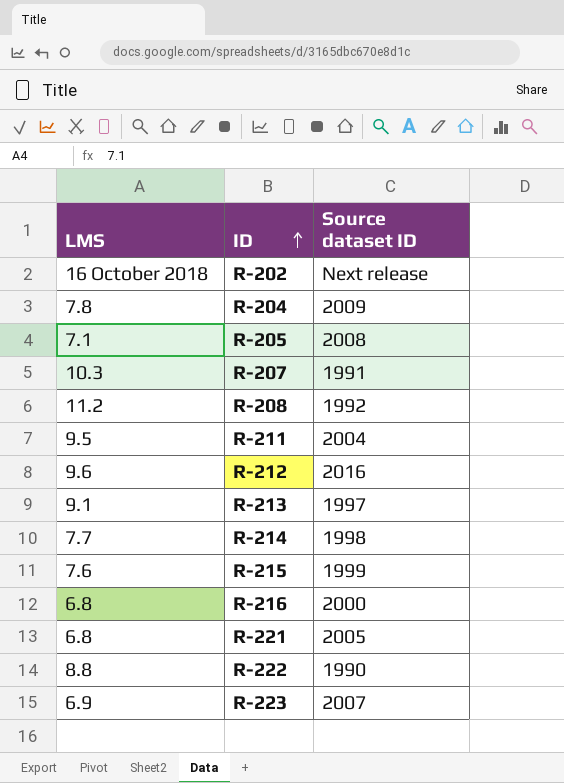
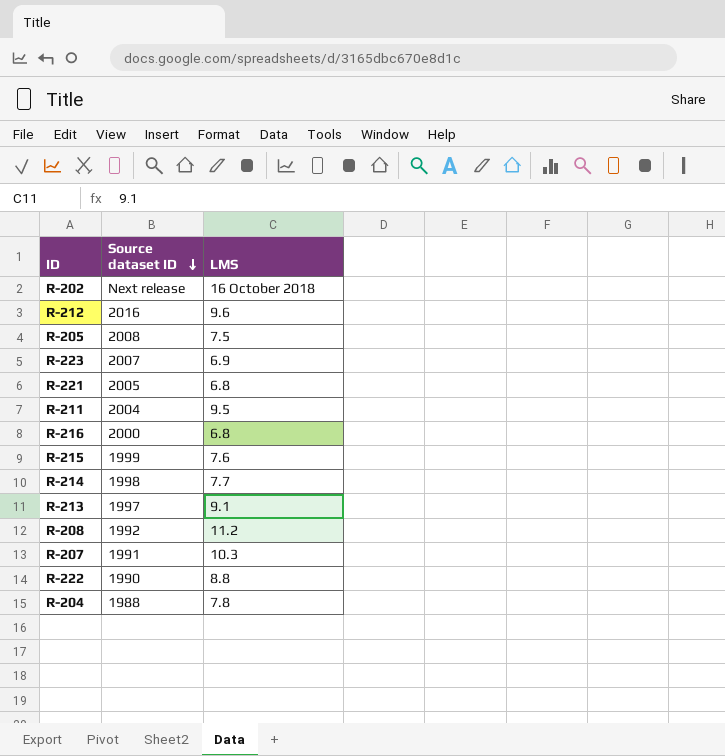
row order: ID ascending -> Source dataset ID descending
column LMS | position: 1 -> 3
R-205 | LMS: 7.1 -> 7.5
R-204 | Source dataset ID: 2009 -> 1988

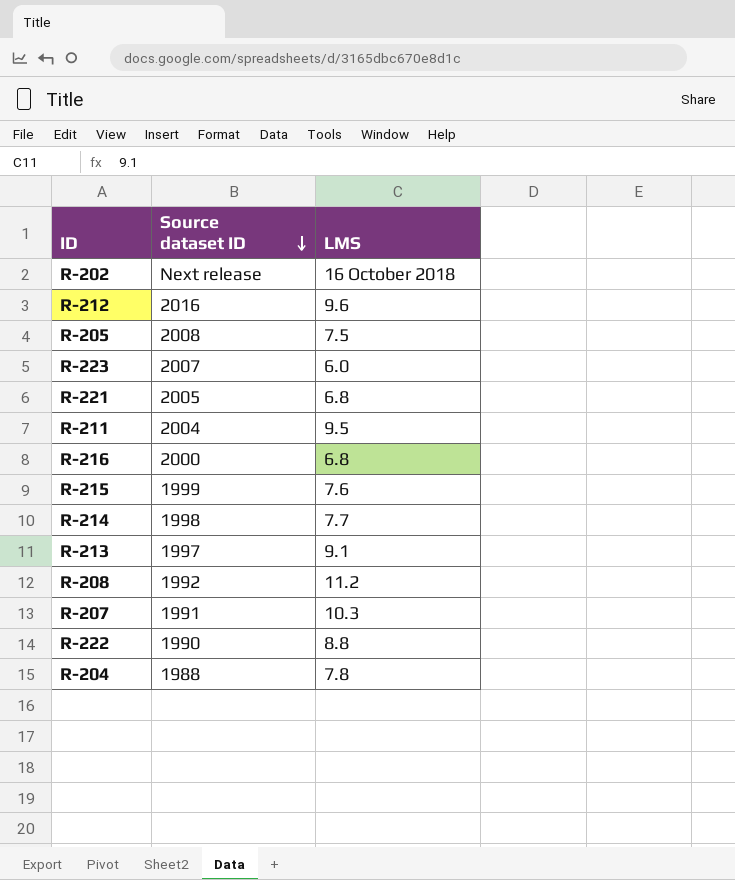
R-223 | LMS: 6.9 -> 6.0

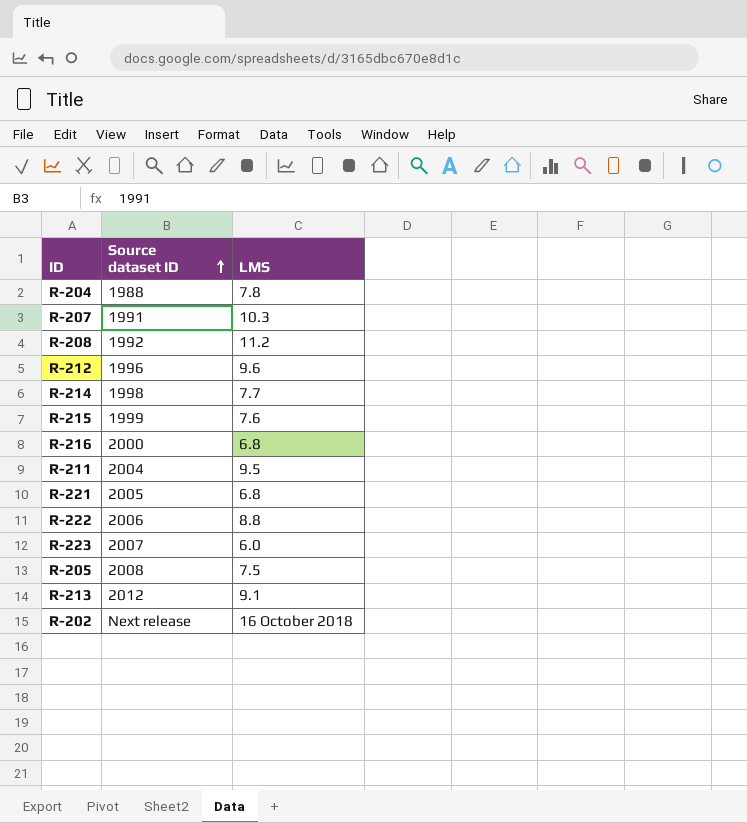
row order: Source dataset ID descending -> Source dataset ID ascending
R-212 | Source dataset ID: 2016 -> 1996
R-222 | Source dataset ID: 1990 -> 2006
R-213 | Source dataset ID: 1997 -> 2012

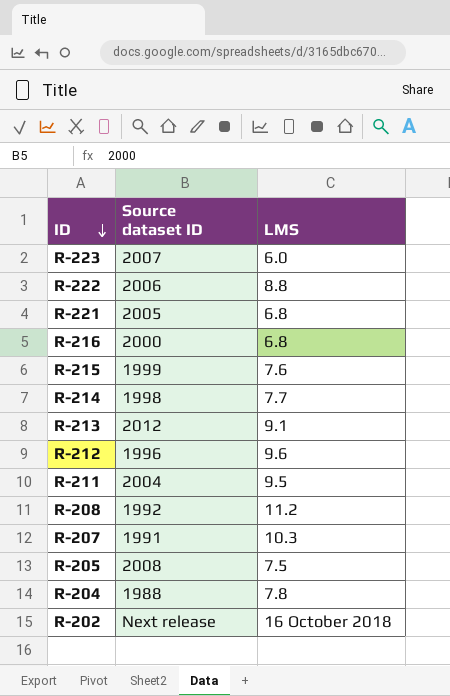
row order: Source dataset ID ascending -> ID descending

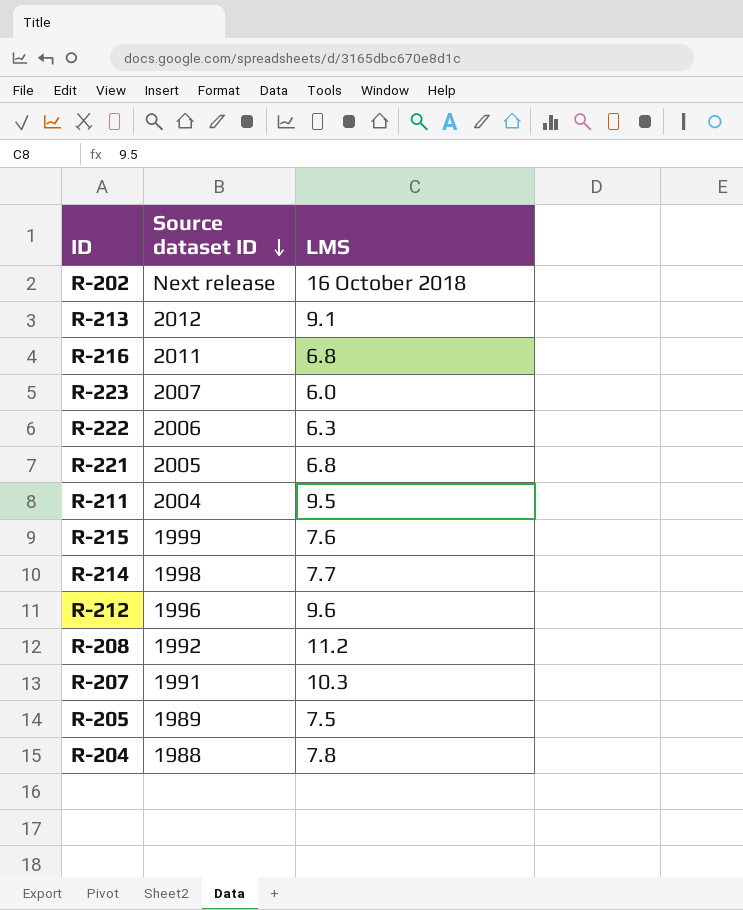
row order: ID descending -> Source dataset ID descending
R-216 | Source dataset ID: 2000 -> 2011
R-222 | LMS: 8.8 -> 6.3
R-205 | Source dataset ID: 2008 -> 1989

